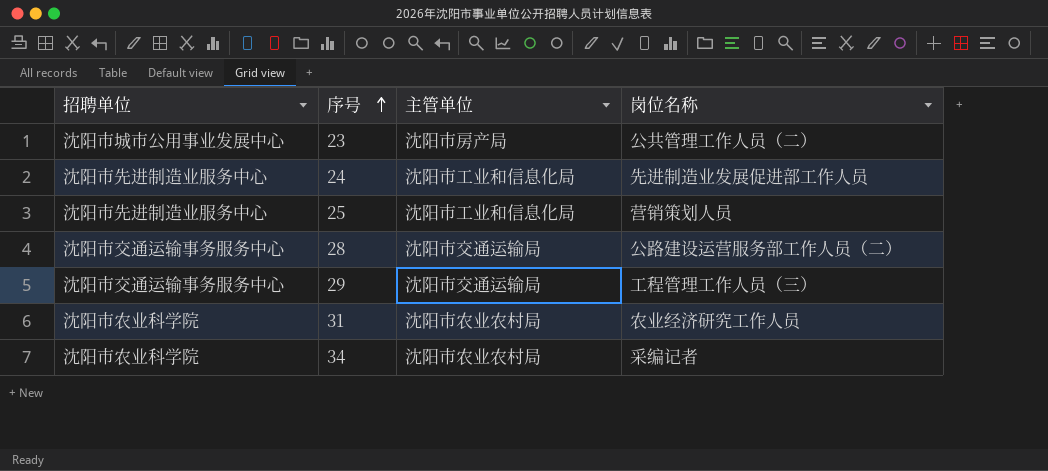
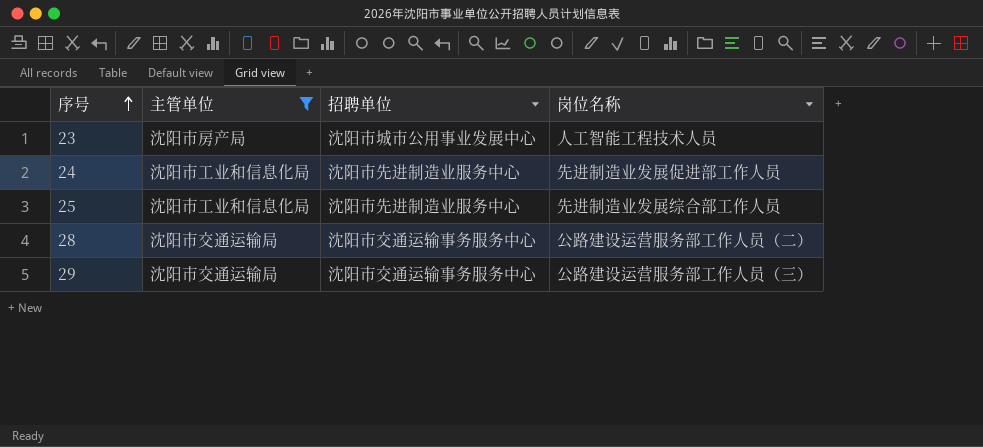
filter: none -> 主管单位 != 沈阳市农业农村局
column 招聘单位 | position: 1 -> 3
23 | 岗位名称: 公共管理工作人员（二） -> 人工智能工程技术人员
25 | 岗位名称: 营销策划人员 -> 先进制造业发展综合部工作人员
29 | 岗位名称: 工程管理工作人员（三） -> 公路建设运营服务部工作人员（三）

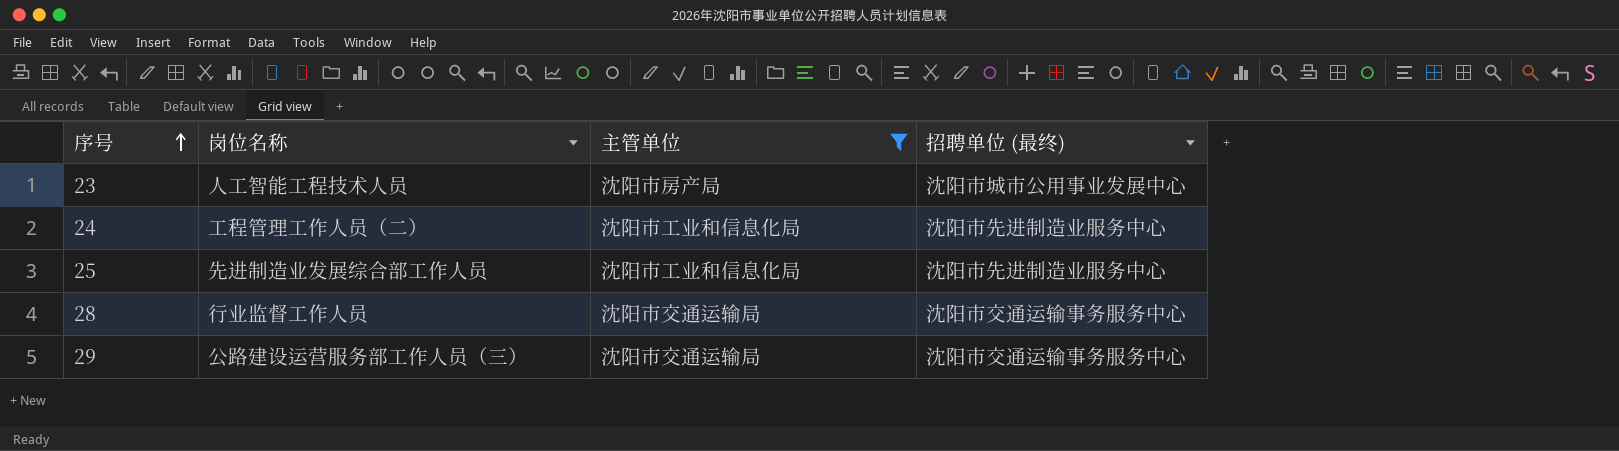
column 岗位名称 | position: 4 -> 2
column name: 招聘单位 -> 招聘单位 (最终)
24 | 岗位名称: 先进制造业发展促进部工作人员 -> 工程管理工作人员（二）
28 | 岗位名称: 公路建设运营服务部工作人员（二） -> 行业监督工作人员

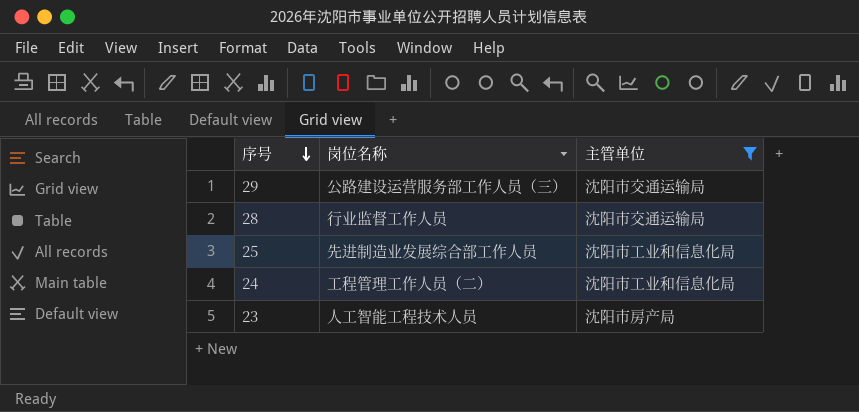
row order: 序号 ascending -> 序号 descending
column 招聘单位 (最终) | position: 4 -> none

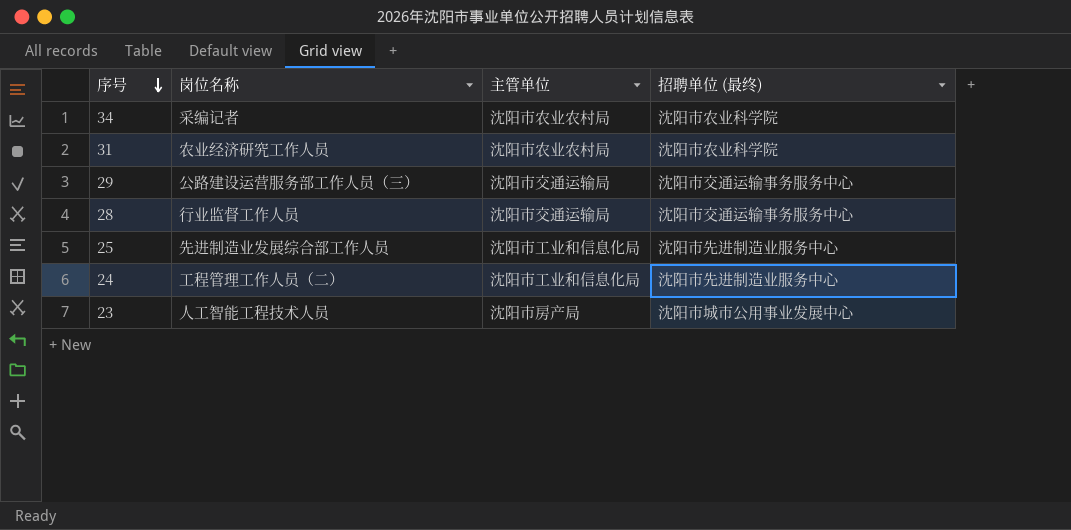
filter: 主管单位 != 沈阳市农业农村局 -> none
column 招聘单位 (最终) | position: none -> 4

